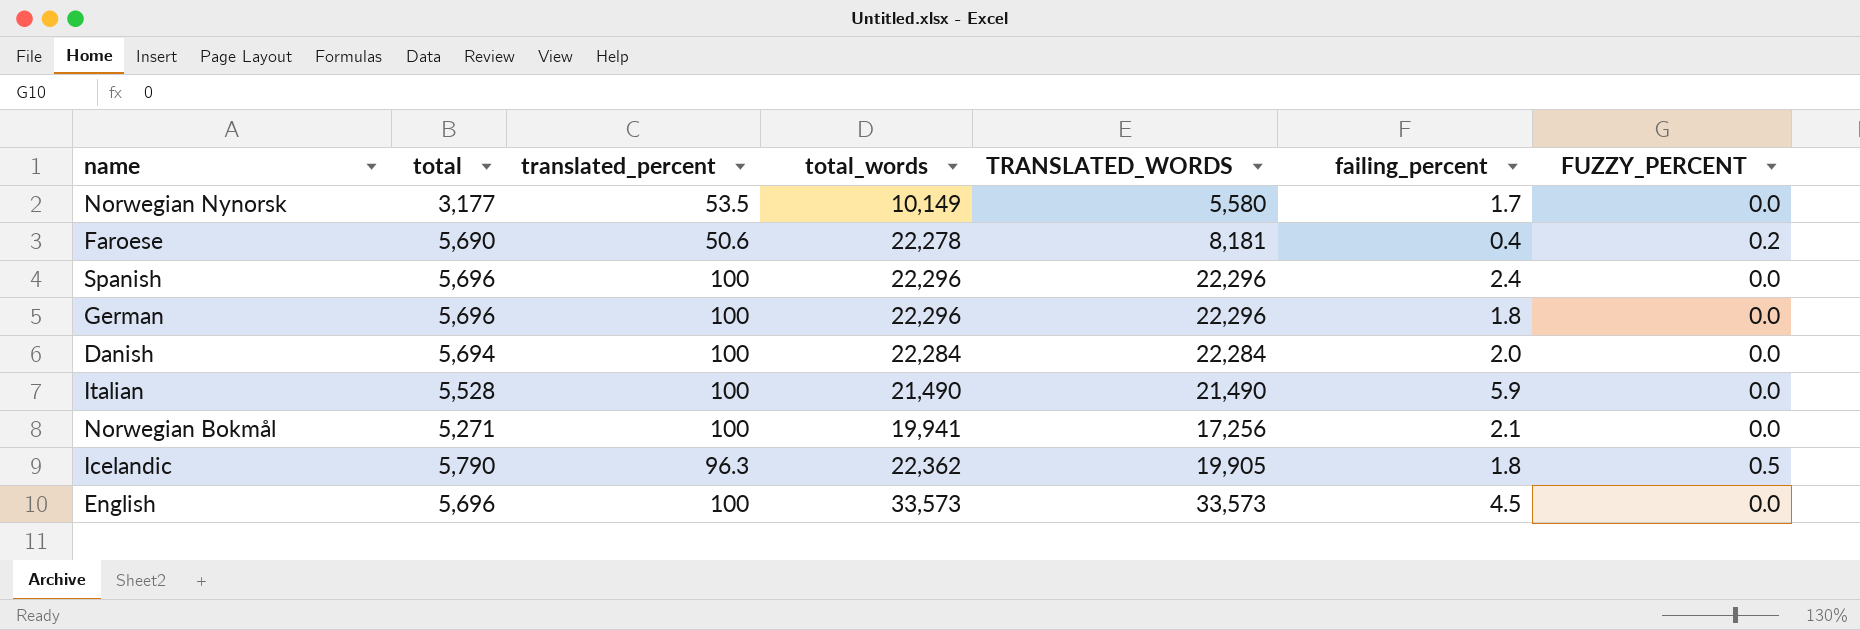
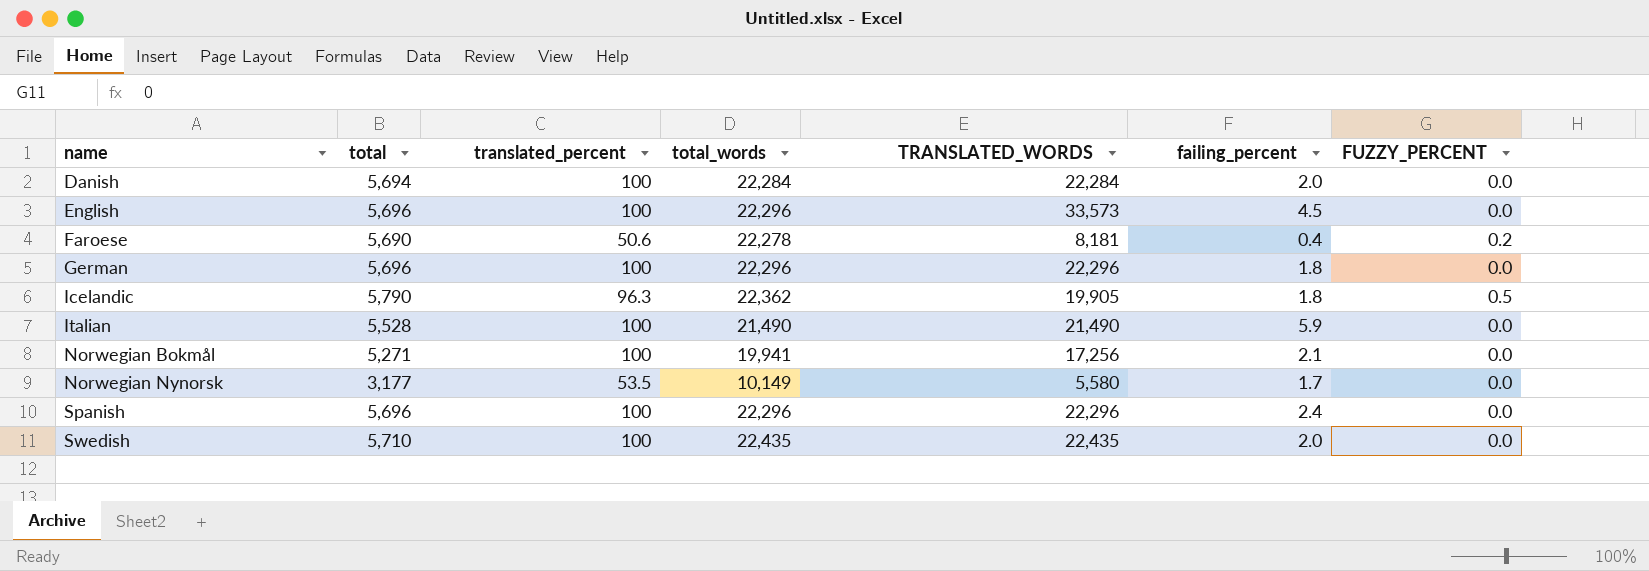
row order: none -> name ascending
English | total_words: 33,573 -> 22,296
row Swedish: none -> 5,710 | 100 | 22,435 | 22,435 | 2.0 | 0.0

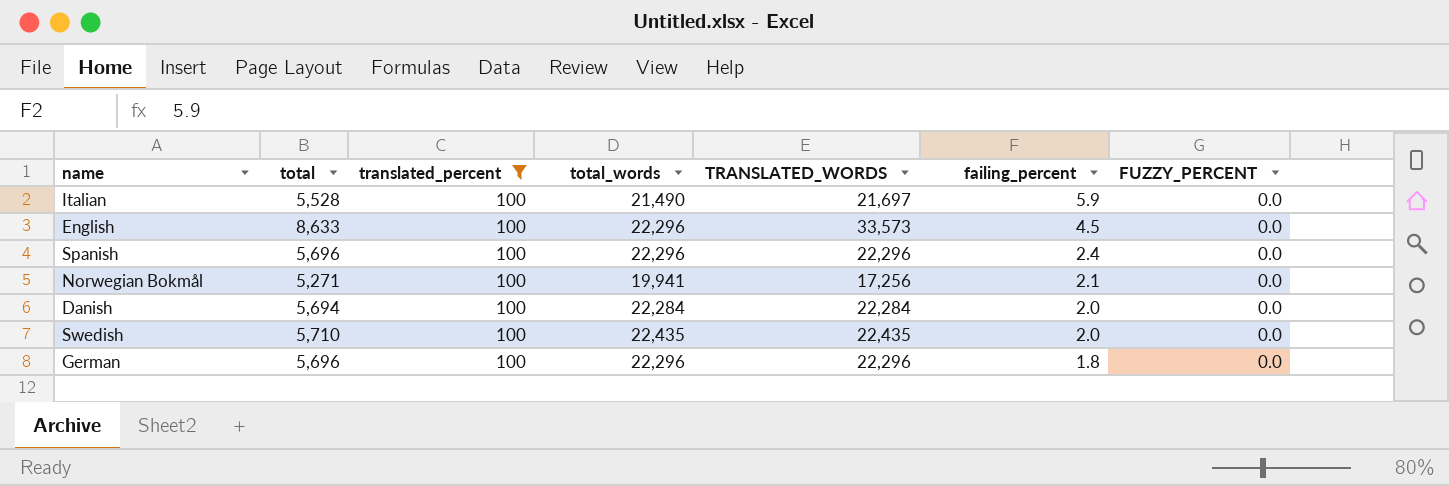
filter: none -> translated_percent = 100
row order: name ascending -> failing_percent descending
Italian | TRANSLATED_WORDS: 21,490 -> 21,697
English | total: 5,696 -> 8,633

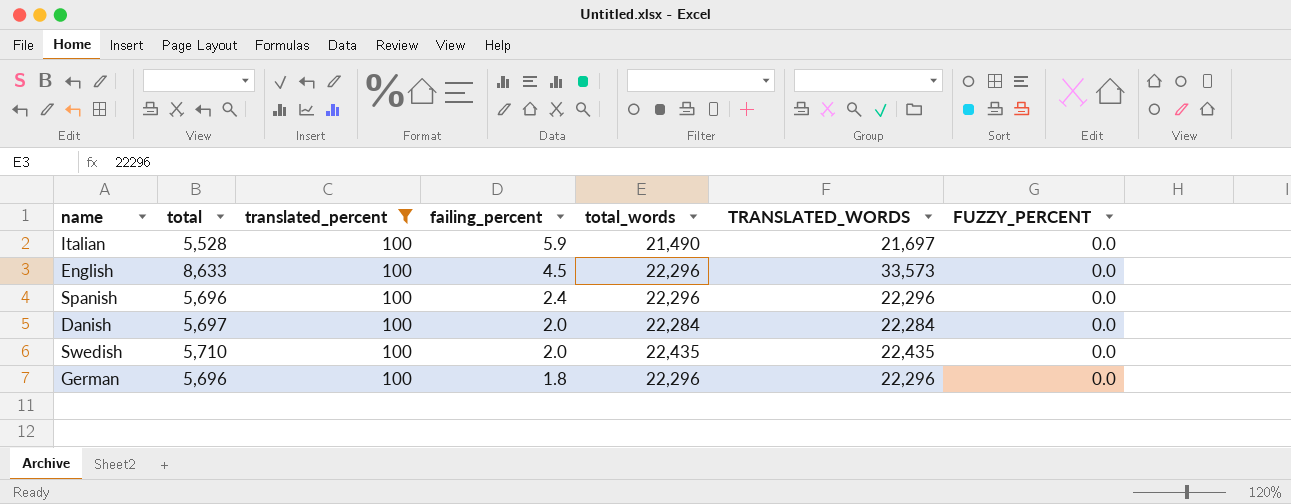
column failing_percent | position: 6 -> 4
row Norwegian Bokmål: 5,271 | 100 | 19,941 | 17,256 | 2.1 | 0.0 -> none
Danish | total: 5,694 -> 5,697

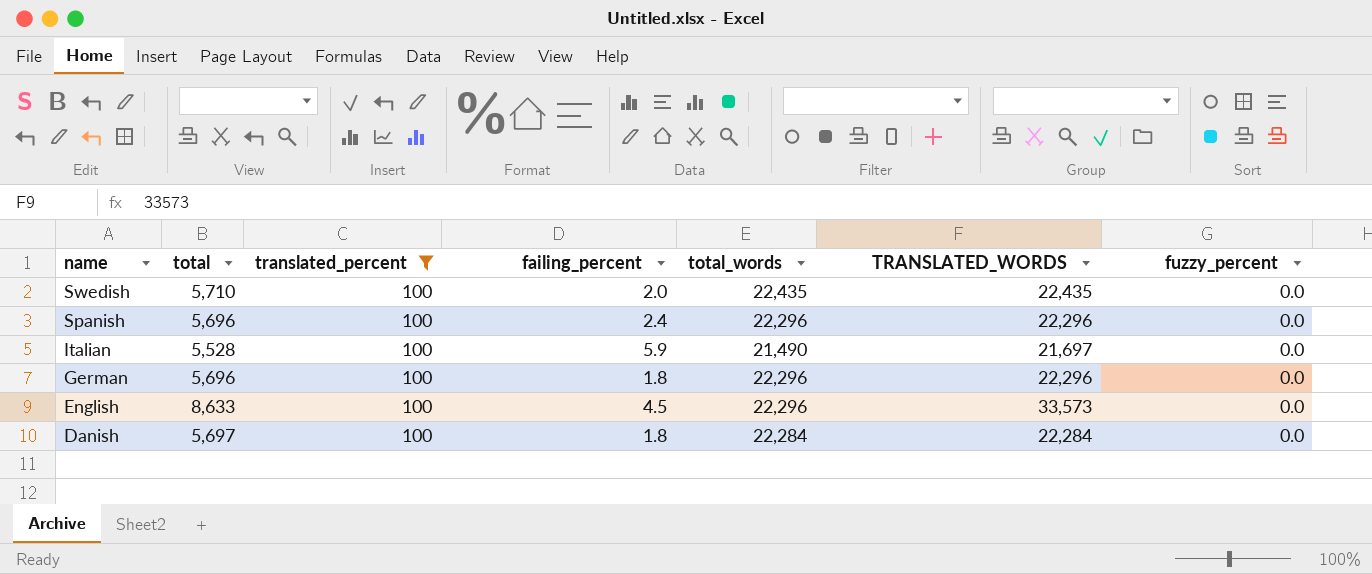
row order: failing_percent descending -> name descending
column name: FUZZY_PERCENT -> fuzzy_percent
Danish | failing_percent: 2.0 -> 1.8

